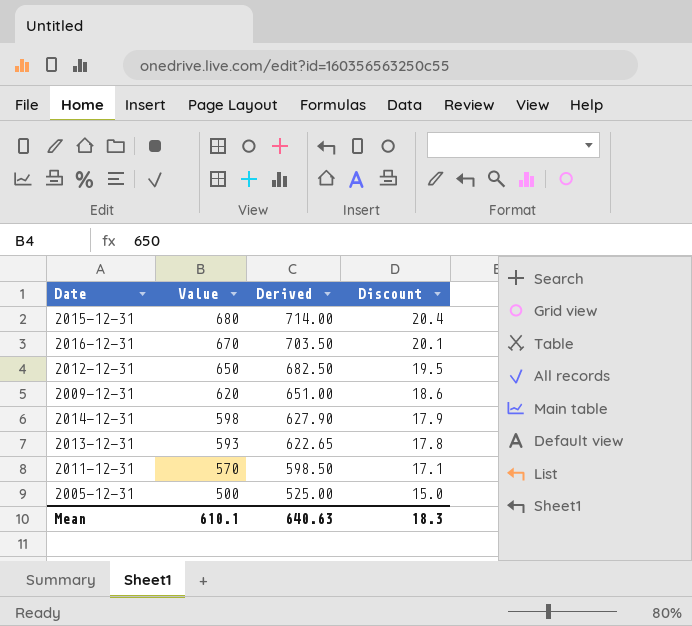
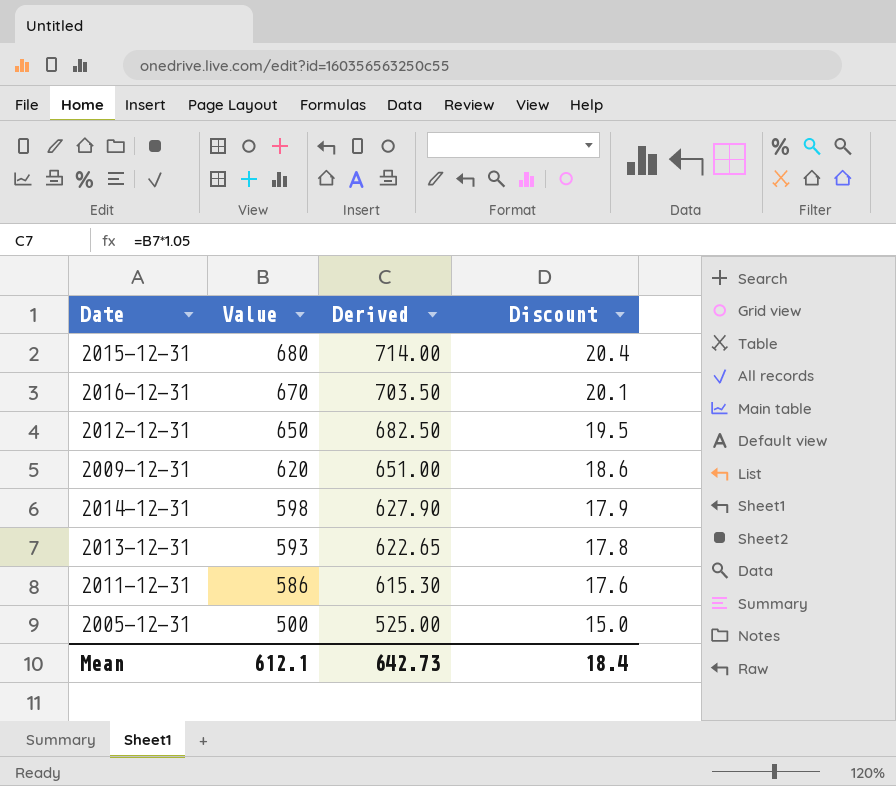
2011-12-31 | Value: 570 -> 586
2011-12-31 | Derived: 598.50 -> 615.30
2011-12-31 | Discount: 17.1 -> 17.6
Mean | Value: 610.1 -> 612.1
Mean | Derived: 640.63 -> 642.73
Mean | Discount: 18.3 -> 18.4

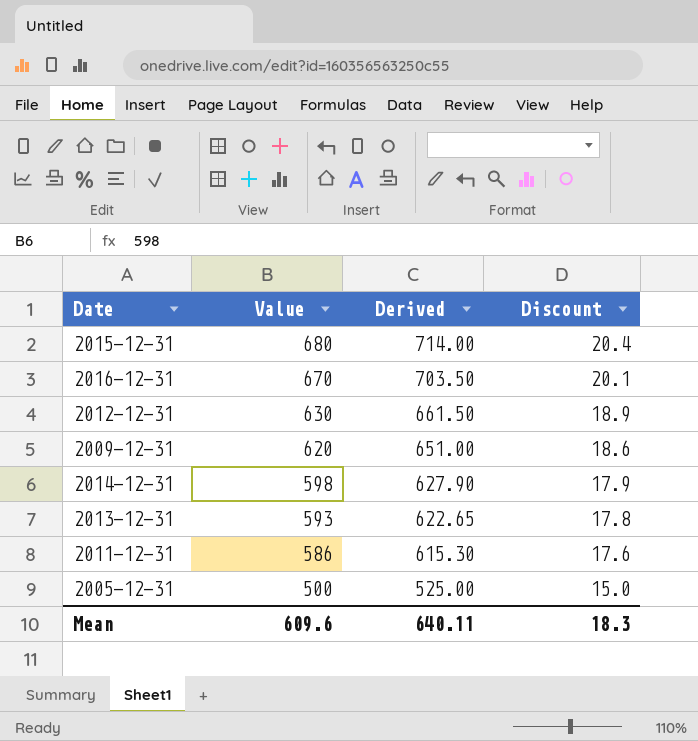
2012-12-31 | Value: 650 -> 630
2012-12-31 | Derived: 682.50 -> 661.50
2012-12-31 | Discount: 19.5 -> 18.9
Mean | Value: 612.1 -> 609.6
Mean | Derived: 642.73 -> 640.11
Mean | Discount: 18.4 -> 18.3

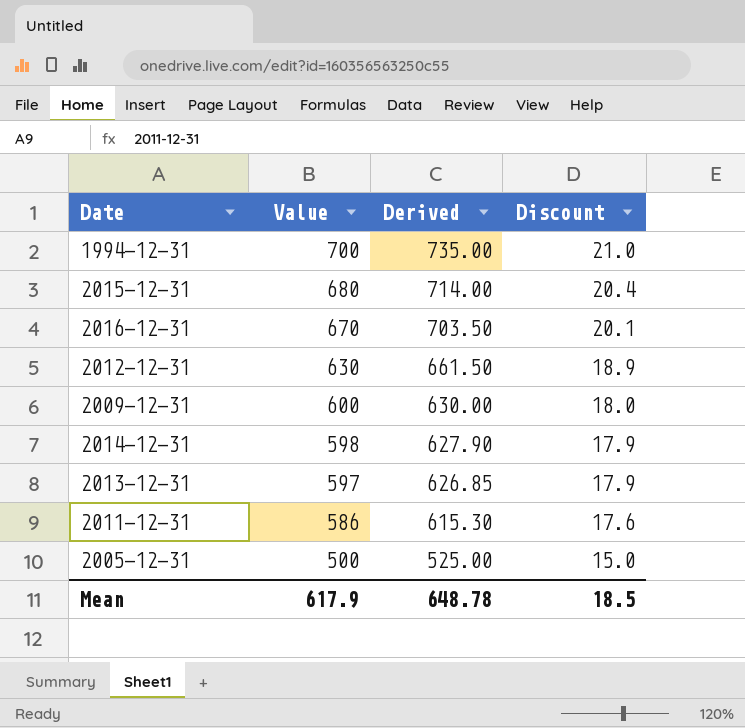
row 1994-12-31: none -> 700 | 735.00 | 21.0
2009-12-31 | Value: 620 -> 600
2009-12-31 | Derived: 651.00 -> 630.00
2009-12-31 | Discount: 18.6 -> 18.0
2013-12-31 | Value: 593 -> 597
2013-12-31 | Derived: 622.65 -> 626.85
2013-12-31 | Discount: 17.8 -> 17.9
Mean | Value: 609.6 -> 617.9
Mean | Derived: 640.11 -> 648.78
Mean | Discount: 18.3 -> 18.5

